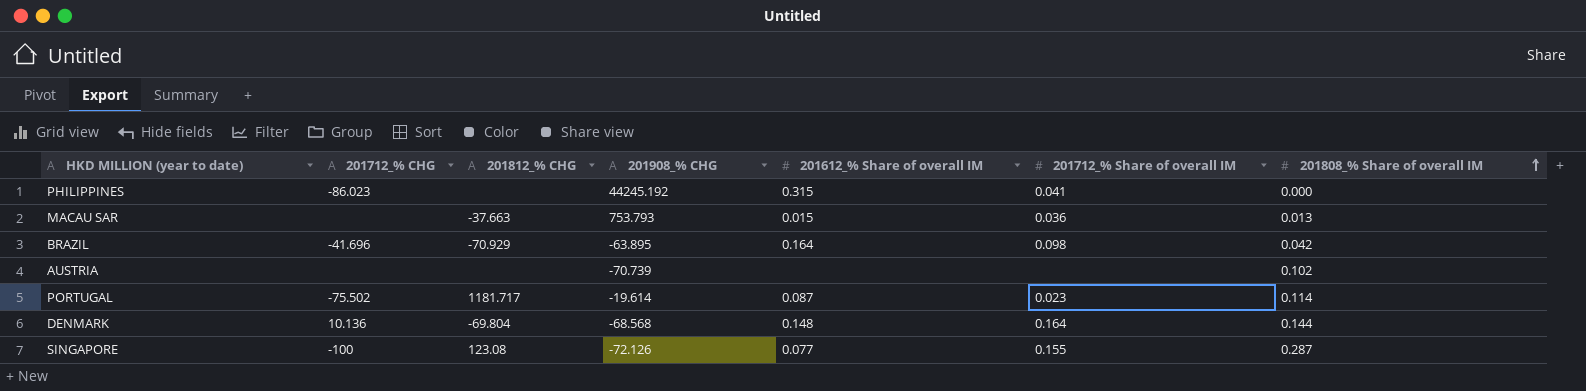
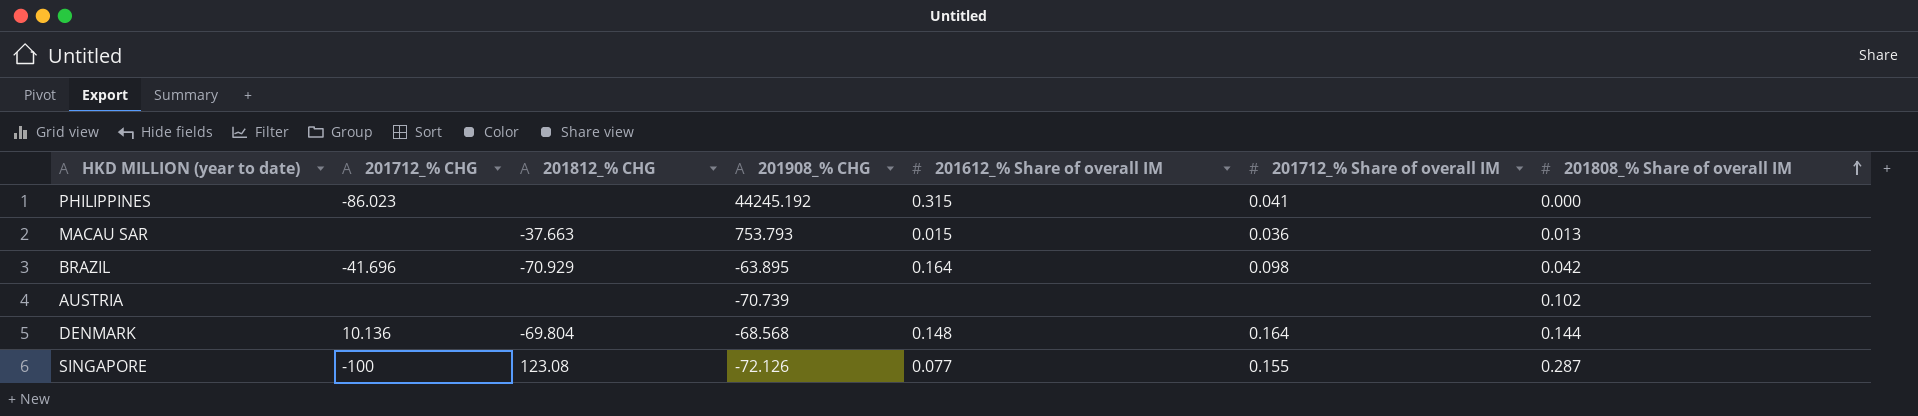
row PORTUGAL: -75.502 | 1181.717 | -19.614 | 0.087 | 0.023 | 0.114 -> none

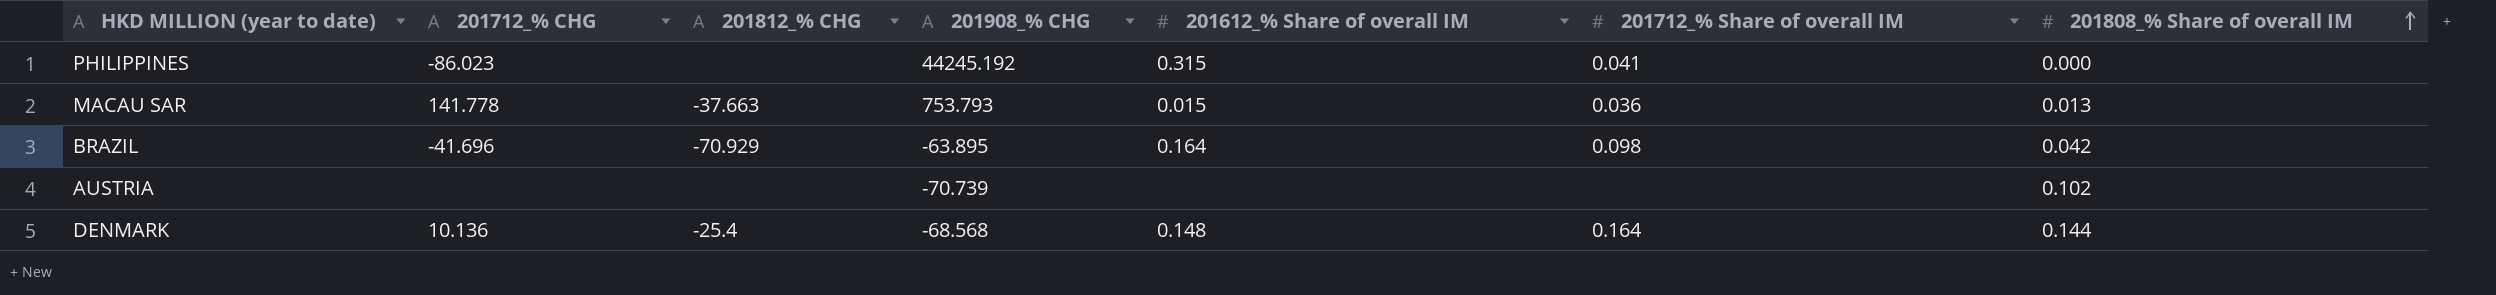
row SINGAPORE: -100 | 123.08 | -72.126 | 0.077 | 0.155 | 0.287 -> none
MACAU SAR | 201712_% CHG: none -> 141.778
DENMARK | 201812_% CHG: -69.804 -> -25.4

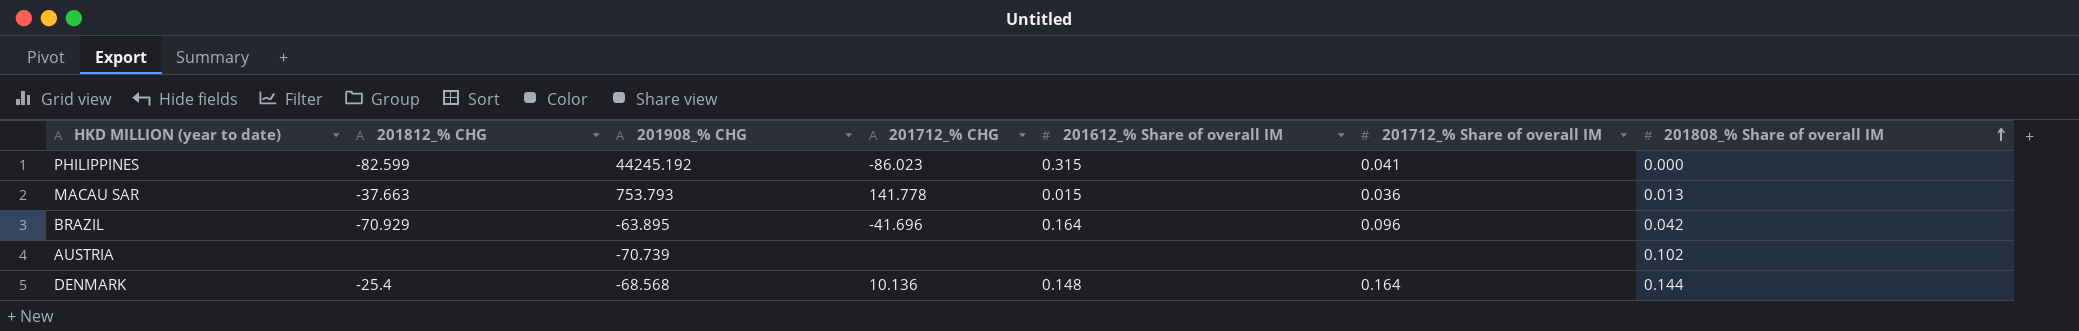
column 201712_% CHG | position: 2 -> 4
PHILIPPINES | 201812_% CHG: none -> -82.599
BRAZIL | 201712_% Share of overall IM: 0.098 -> 0.096

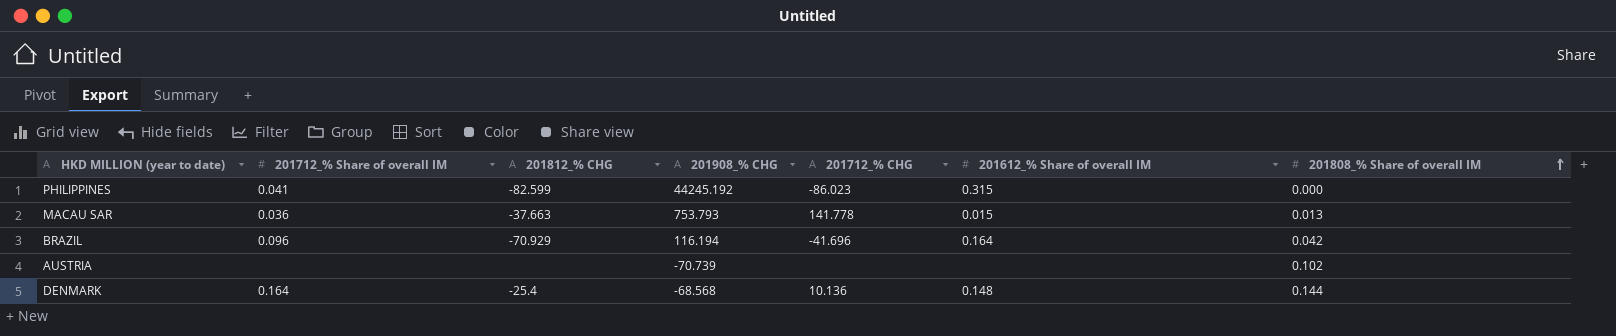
column 201712_% Share of overall IM | position: 6 -> 2
BRAZIL | 201908_% CHG: -63.895 -> 116.194

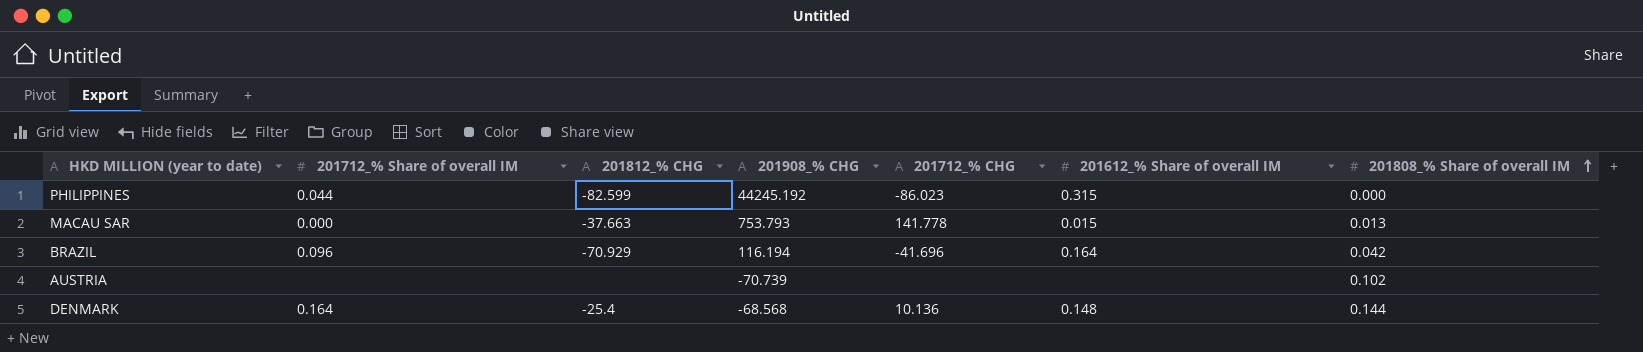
PHILIPPINES | 201712_% Share of overall IM: 0.041 -> 0.044
MACAU SAR | 201712_% Share of overall IM: 0.036 -> 0.000

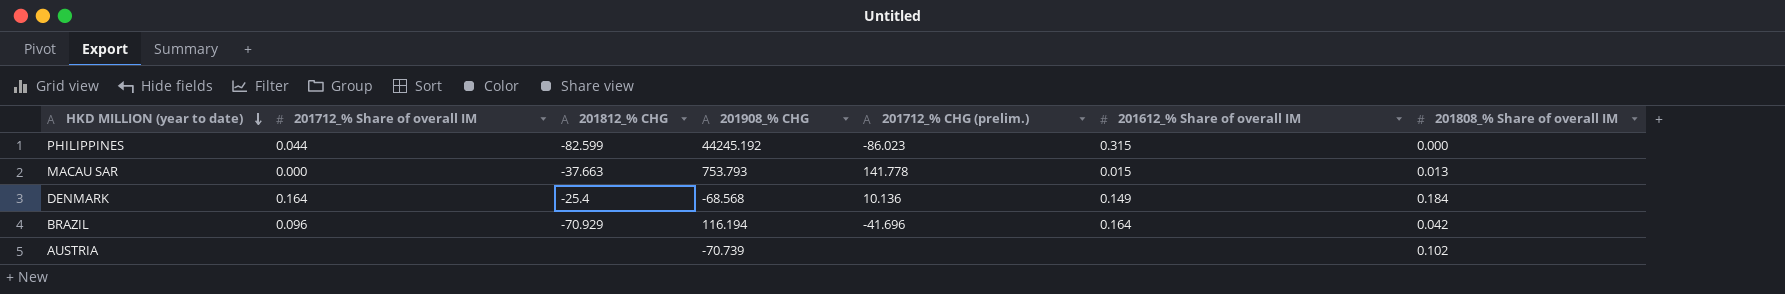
row order: 201808_% Share of overall IM ascending -> HKD MILLION (year to date) descending
column name: 201712_% CHG -> 201712_% CHG (prelim.)
DENMARK | 201612_% Share of overall IM: 0.148 -> 0.149
DENMARK | 201808_% Share of overall IM: 0.144 -> 0.184

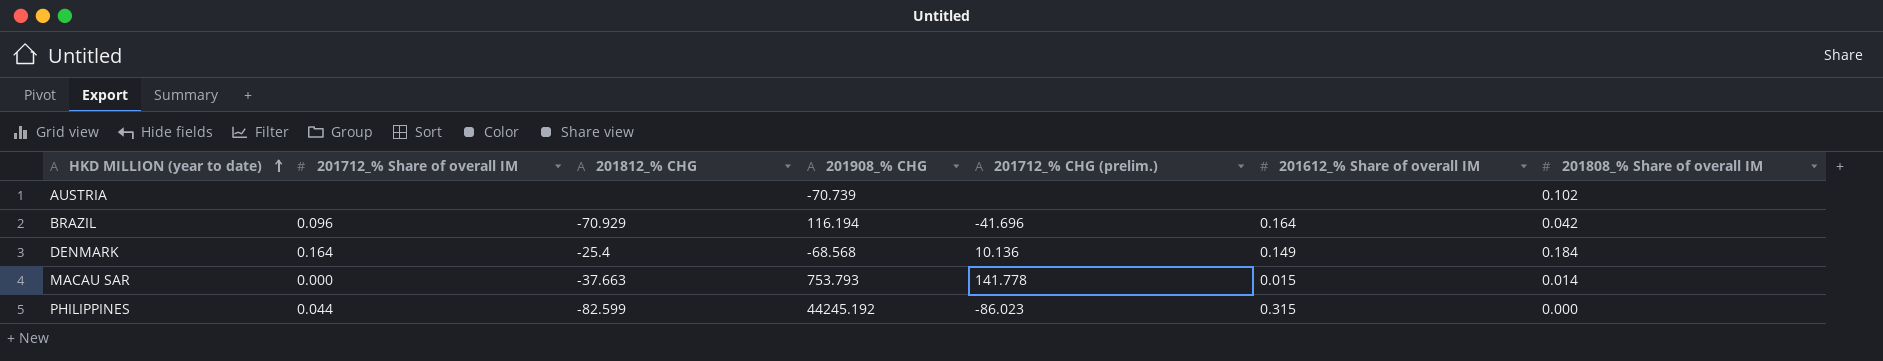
row order: HKD MILLION (year to date) descending -> HKD MILLION (year to date) ascending
MACAU SAR | 201808_% Share of overall IM: 0.013 -> 0.014

